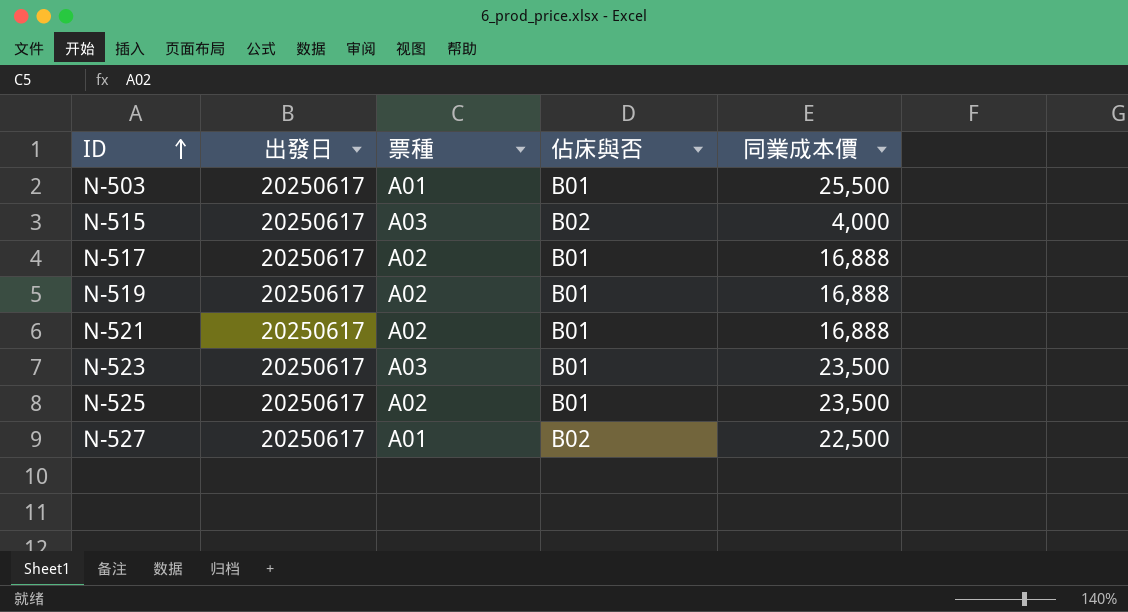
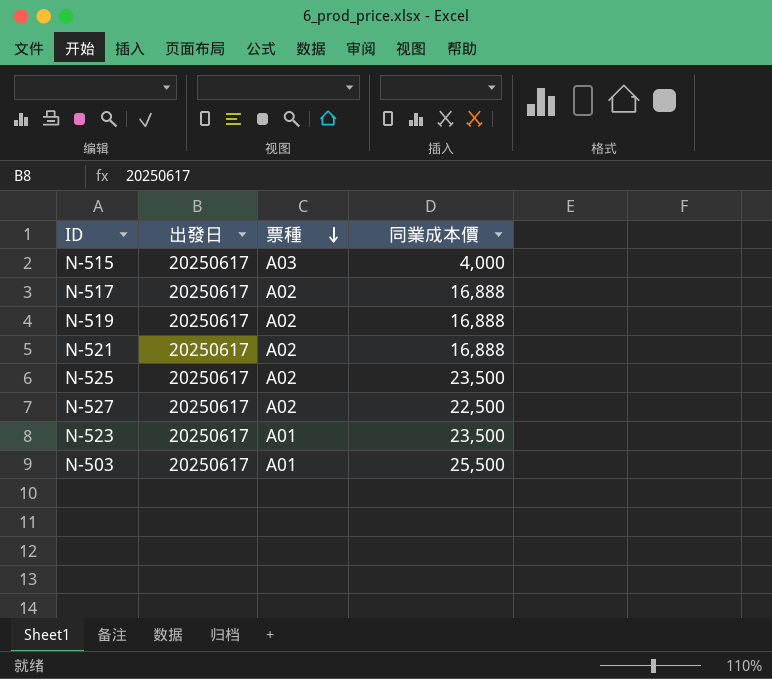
row order: ID ascending -> 票種 descending
column 佔床與否 | position: 4 -> none
N-527 | 票種: A01 -> A02
N-523 | 票種: A03 -> A01

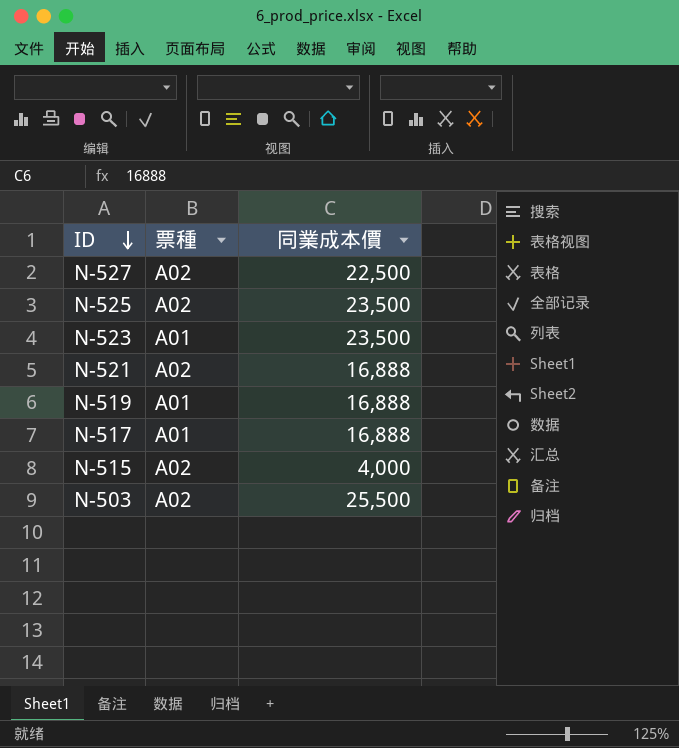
row order: 票種 descending -> ID descending
column 出發日 | position: 2 -> none
N-519 | 票種: A02 -> A01
N-517 | 票種: A02 -> A01
N-515 | 票種: A03 -> A02
N-503 | 票種: A01 -> A02

